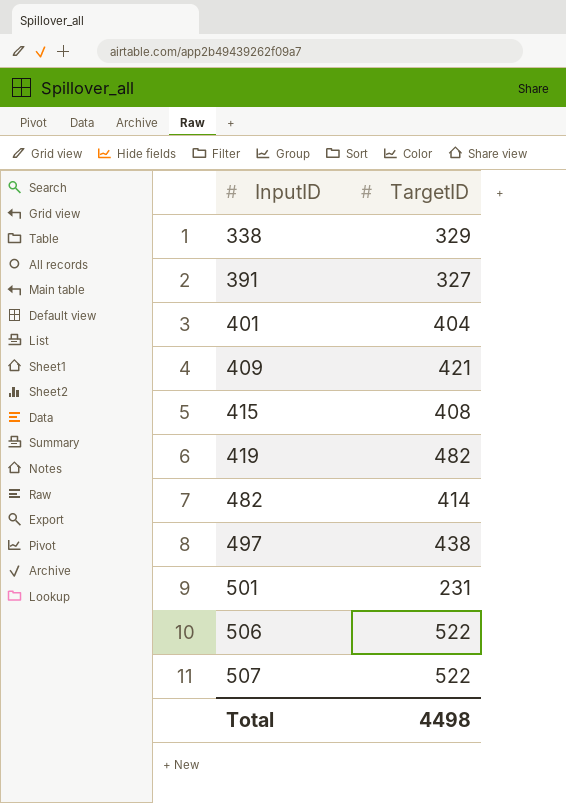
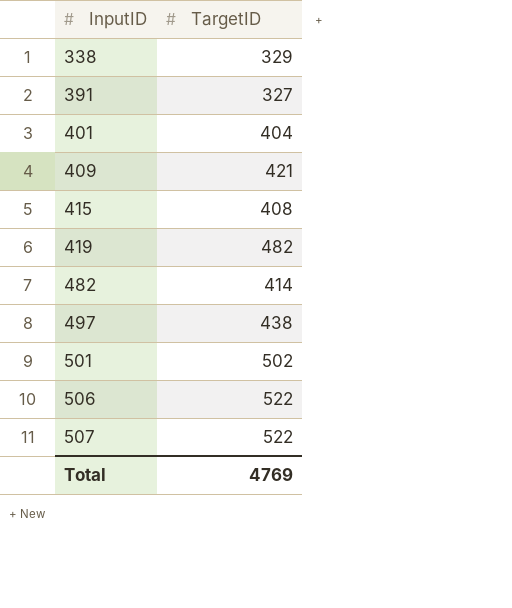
501 | TargetID: 231 -> 502
Total | TargetID: 4498 -> 4769

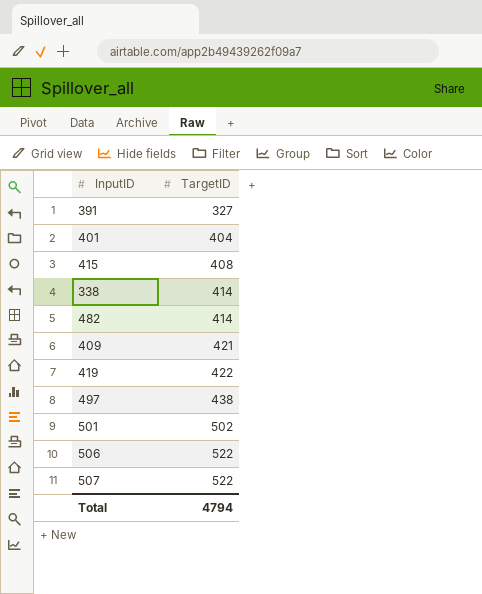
row order: InputID ascending -> TargetID ascending
338 | TargetID: 329 -> 414
419 | TargetID: 482 -> 422
Total | TargetID: 4769 -> 4794

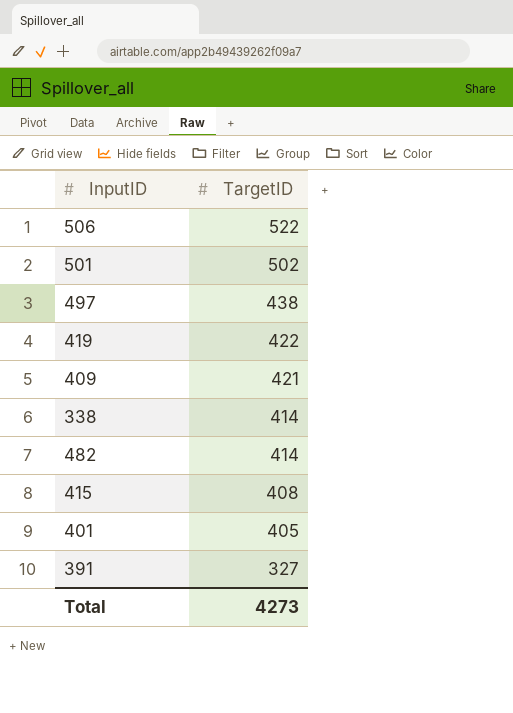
row order: TargetID ascending -> TargetID descending
row 507: 522 -> none
401 | TargetID: 404 -> 405
Total | TargetID: 4794 -> 4273

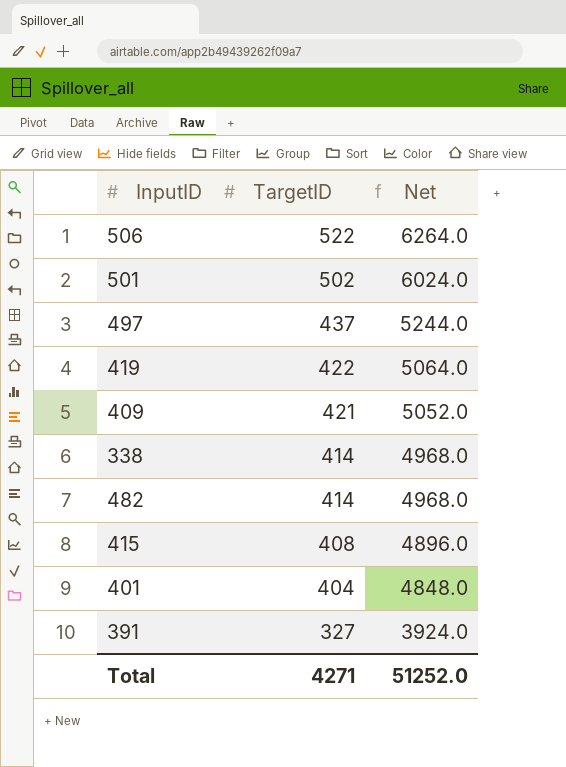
column Net | formula: none -> [TargetID] * 12
497 | TargetID: 438 -> 437
401 | TargetID: 405 -> 404
Total | TargetID: 4273 -> 4271

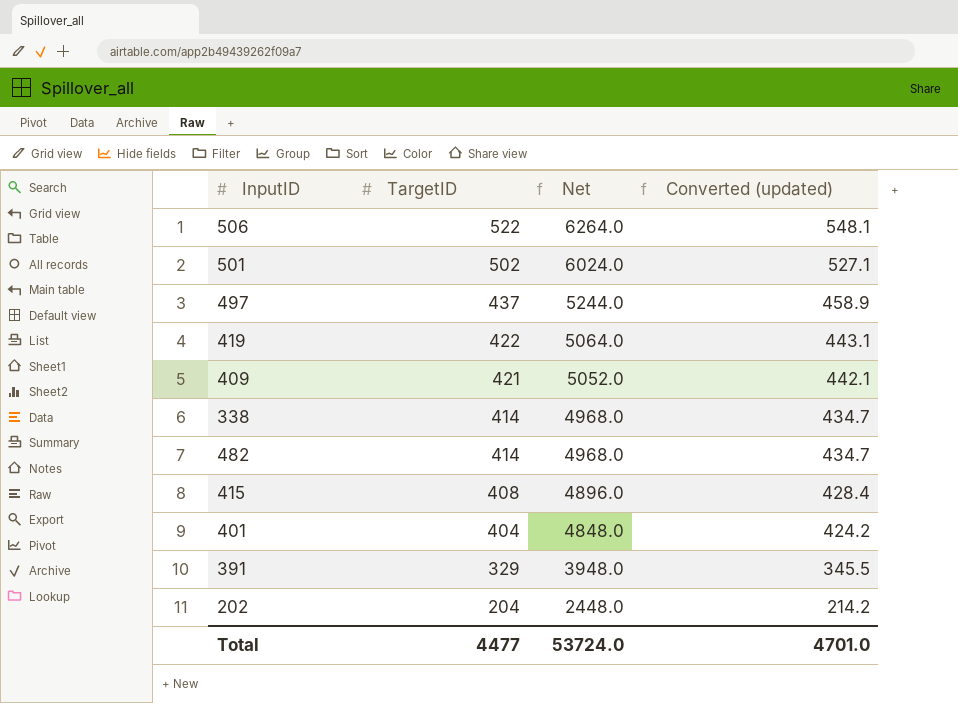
column Converted (updated) | formula: none -> [TargetID] * 1.05
391 | TargetID: 327 -> 329
391 | Net: 3924.0 -> 3948.0
row 202: none -> 204 | 2448.0 | 214.2
Total | TargetID: 4271 -> 4477
Total | Net: 51252.0 -> 53724.0

